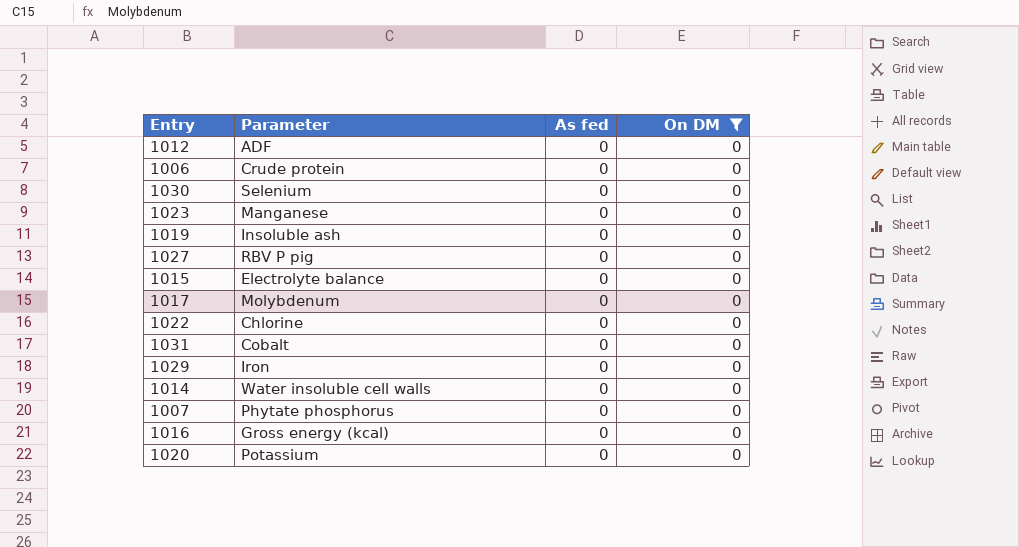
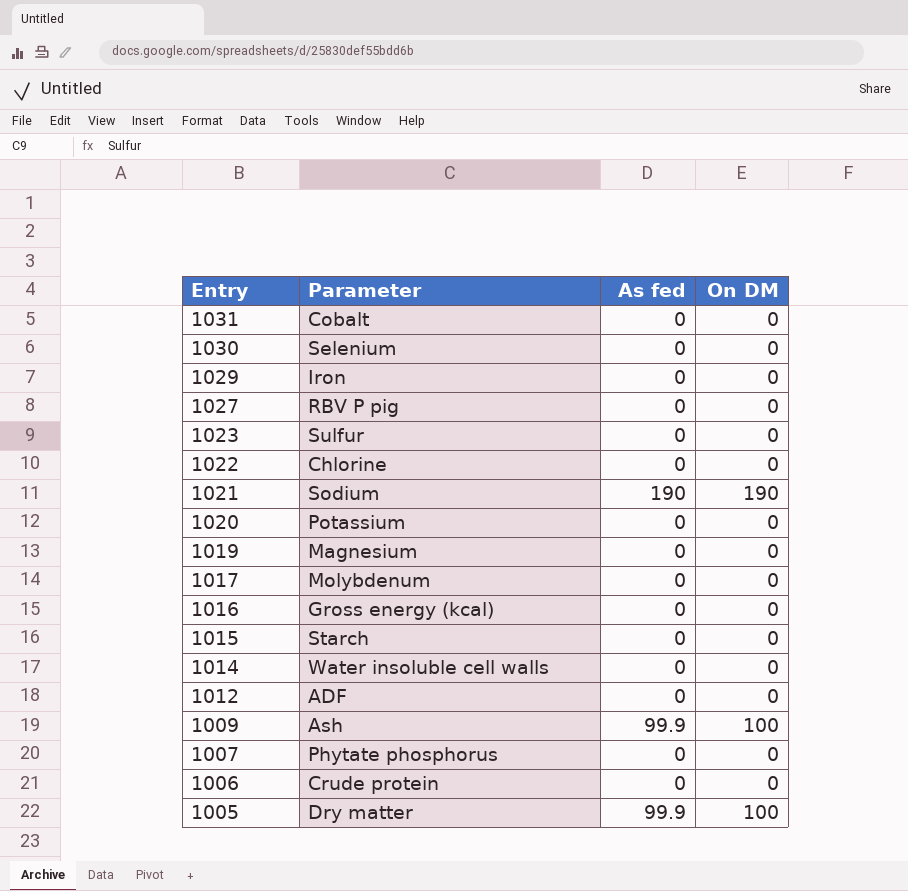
filter: On DM = 0 -> none
row order: none -> Entry descending
1023 | Parameter: Manganese -> Sulfur
1019 | Parameter: Insoluble ash -> Magnesium
1015 | Parameter: Electrolyte balance -> Starch

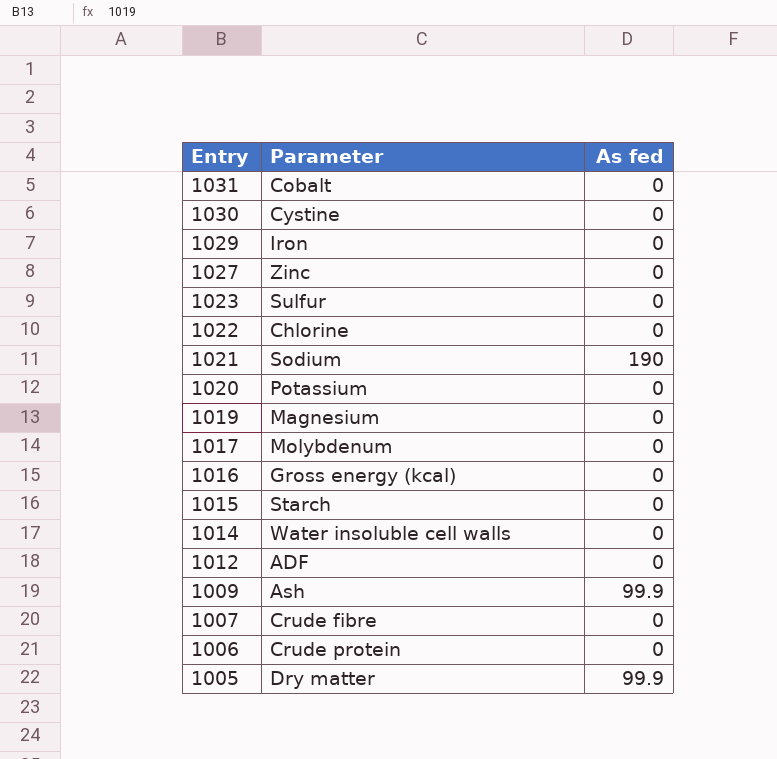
column On DM | position: 4 -> none
1030 | Parameter: Selenium -> Cystine
1027 | Parameter: RBV P pig -> Zinc
1007 | Parameter: Phytate phosphorus -> Crude fibre

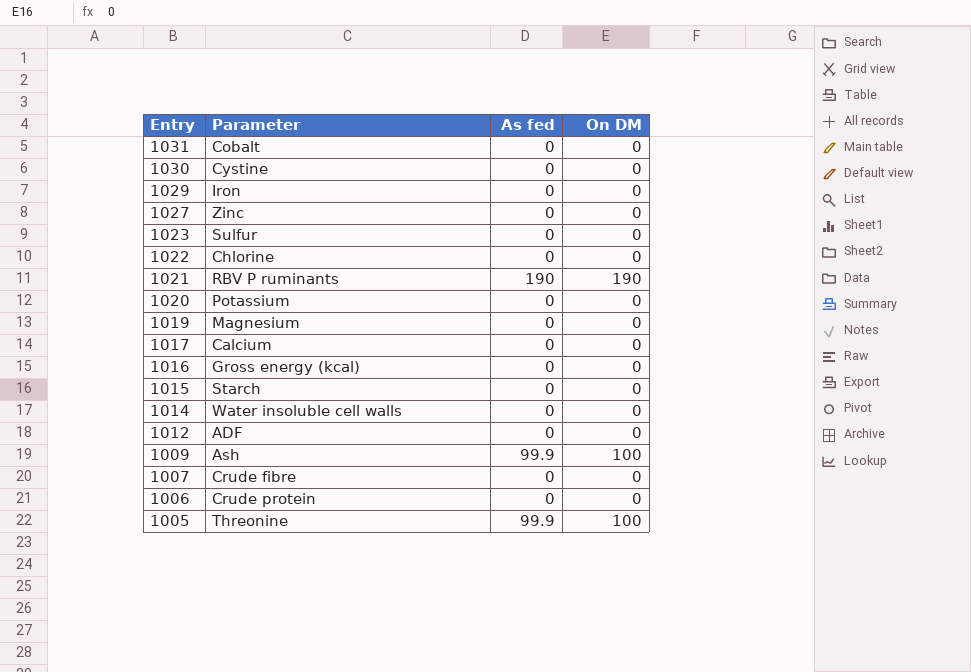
column On DM | position: none -> 4
1021 | Parameter: Sodium -> RBV P ruminants
1017 | Parameter: Molybdenum -> Calcium
1005 | Parameter: Dry matter -> Threonine

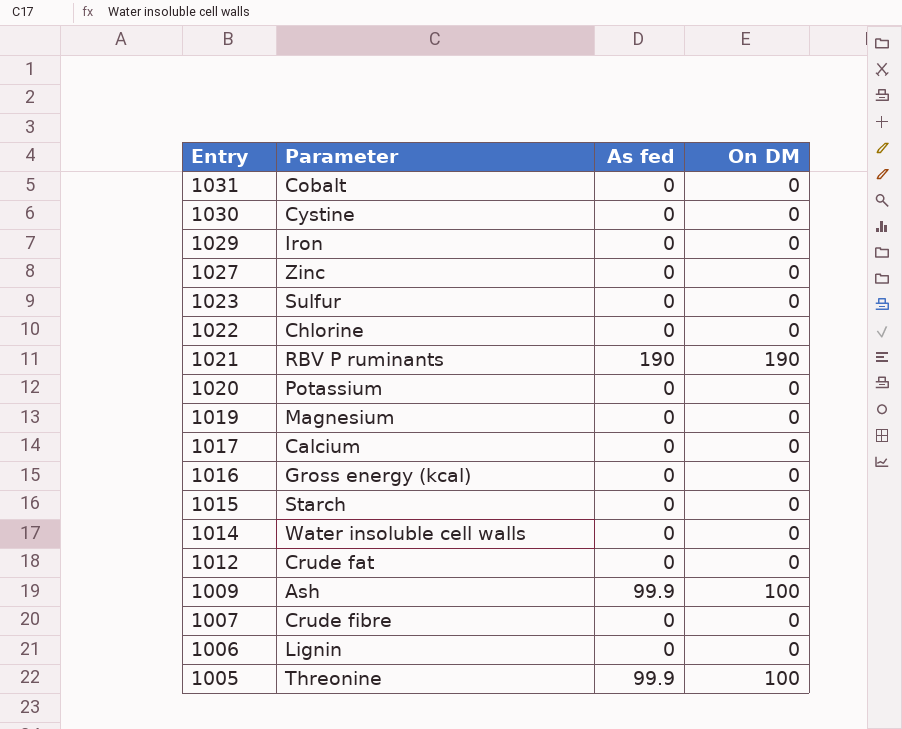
1012 | Parameter: ADF -> Crude fat
1006 | Parameter: Crude protein -> Lignin

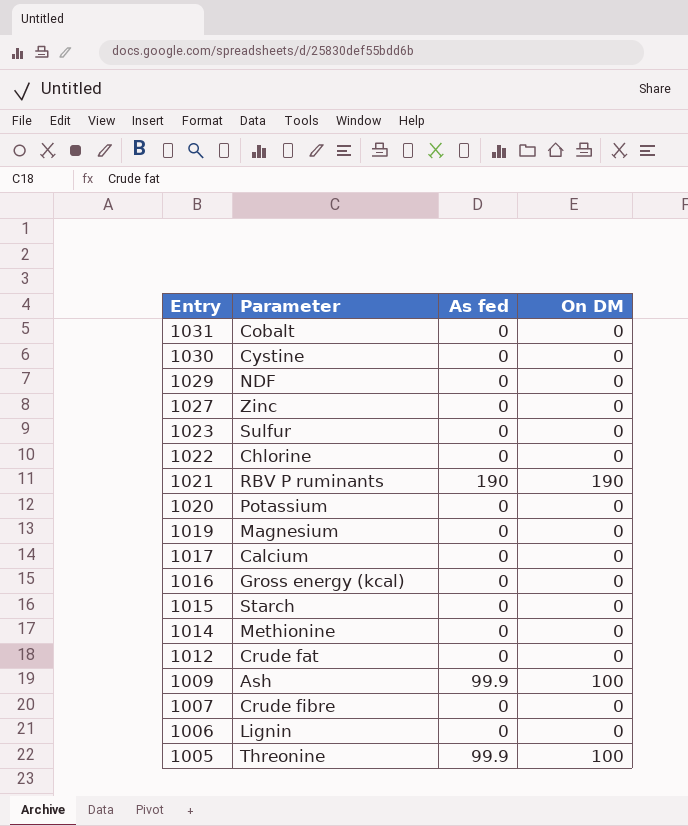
1029 | Parameter: Iron -> NDF
1014 | Parameter: Water insoluble cell walls -> Methionine

